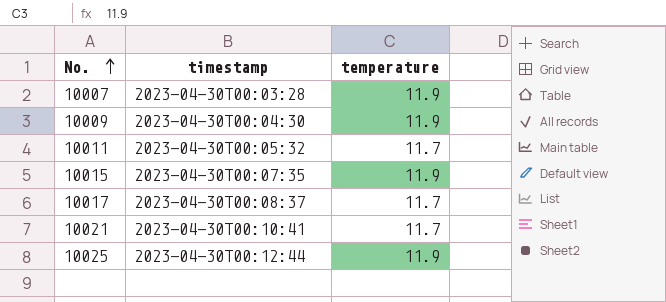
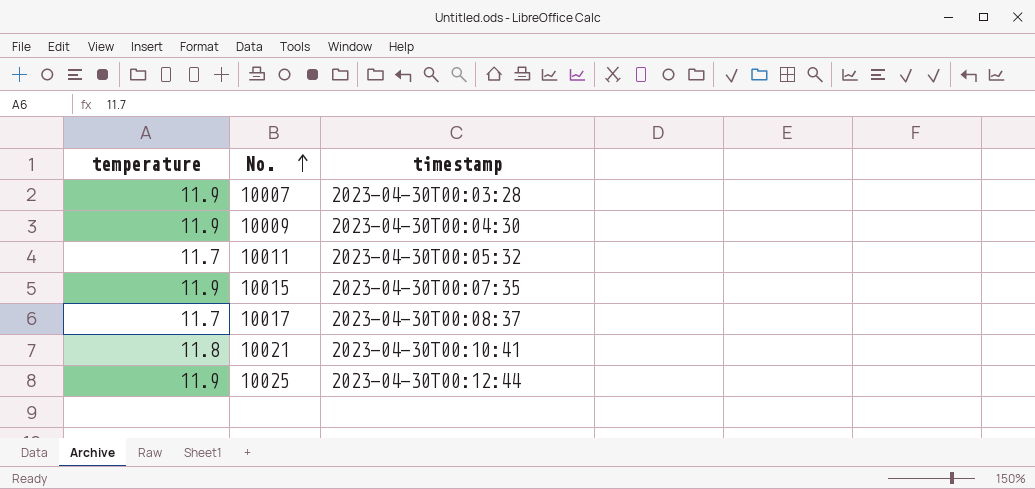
column temperature | position: 3 -> 1
10021 | temperature: 11.7 -> 11.8

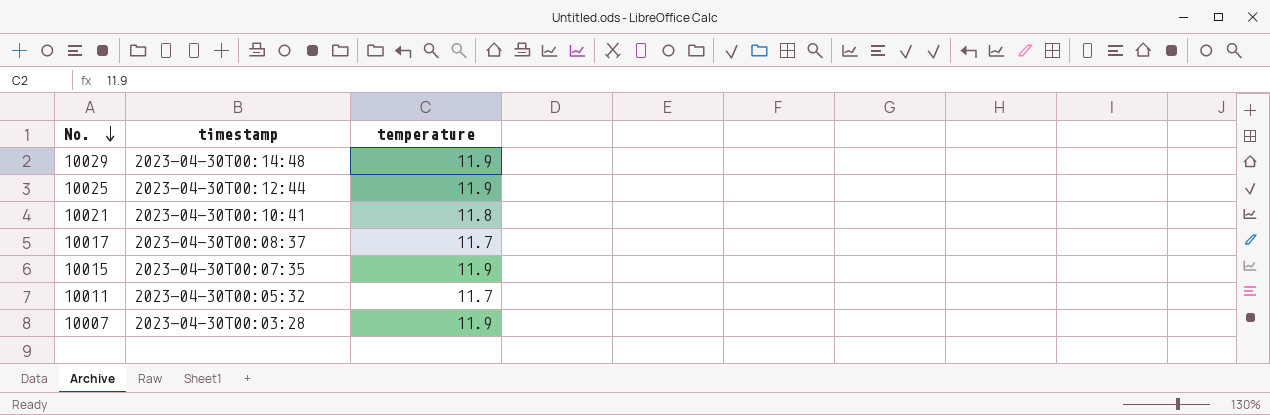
row order: No. ascending -> No. descending
column temperature | position: 1 -> 3
row 10009: 11.9 | 2023-04-30T00:04:30 -> none
row 10029: none -> 2023-04-30T00:14:48 | 11.9

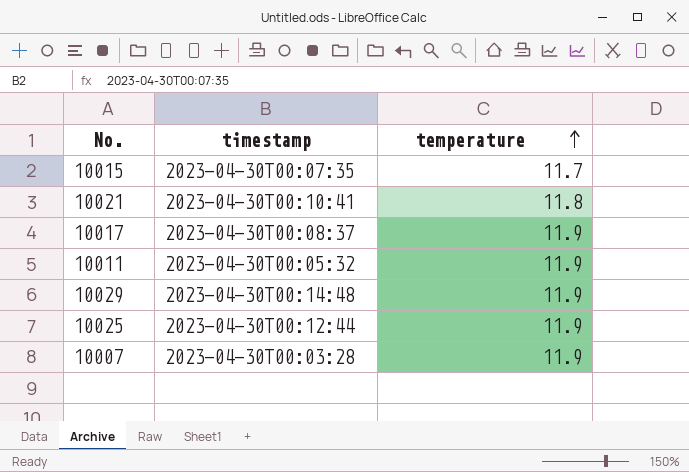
row order: No. descending -> temperature ascending
10015 | temperature: 11.9 -> 11.7
10017 | temperature: 11.7 -> 11.9
10011 | temperature: 11.7 -> 11.9

